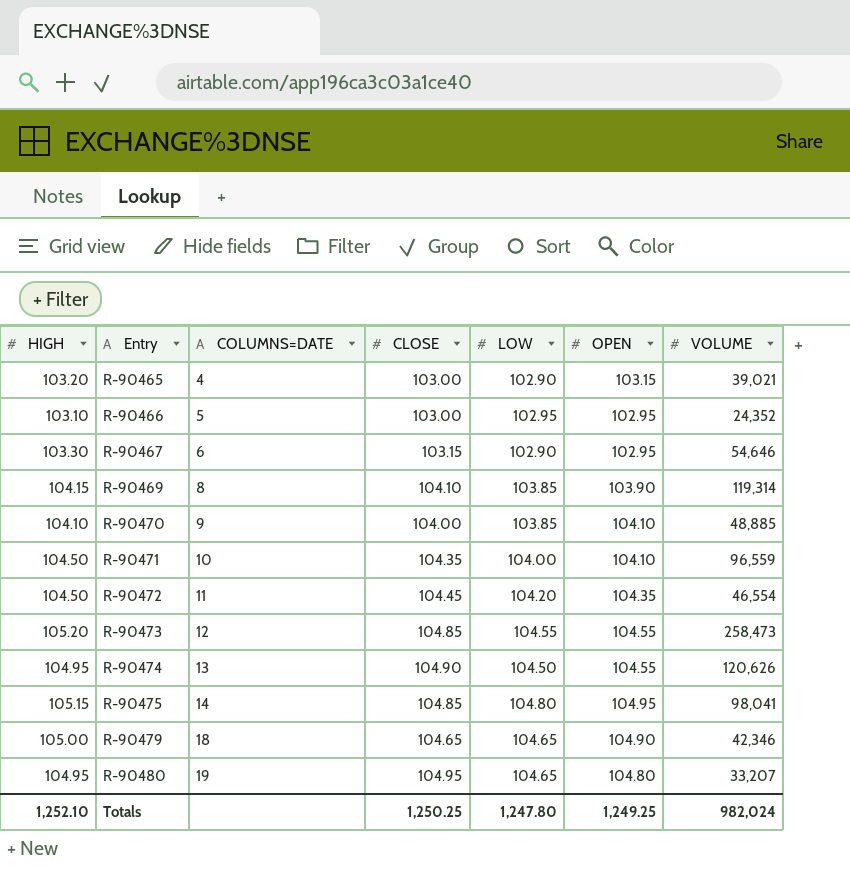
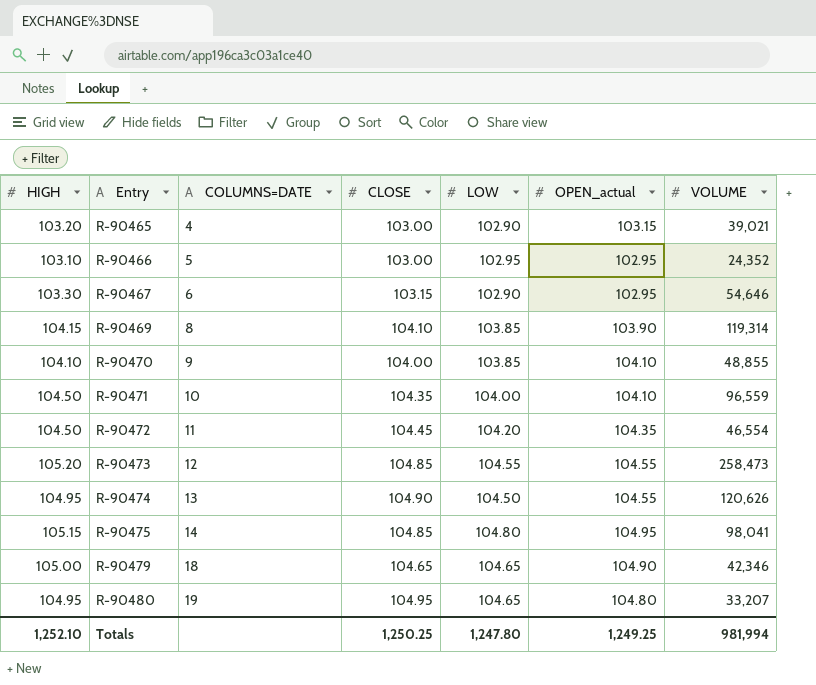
column name: OPEN -> OPEN_actual
R-90470 | VOLUME: 48,885 -> 48,855
Totals | VOLUME: 982,024 -> 981,994

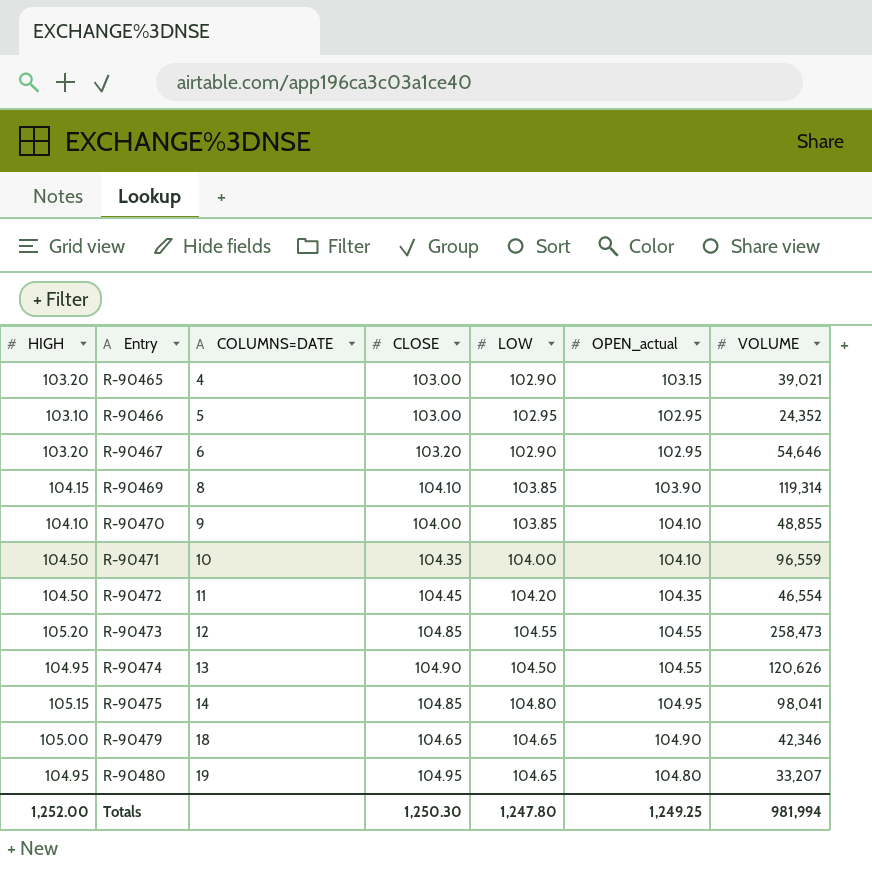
R-90467 | HIGH: 103.30 -> 103.20
R-90467 | CLOSE: 103.15 -> 103.20
Totals | HIGH: 1,252.10 -> 1,252.00
Totals | CLOSE: 1,250.25 -> 1,250.30

